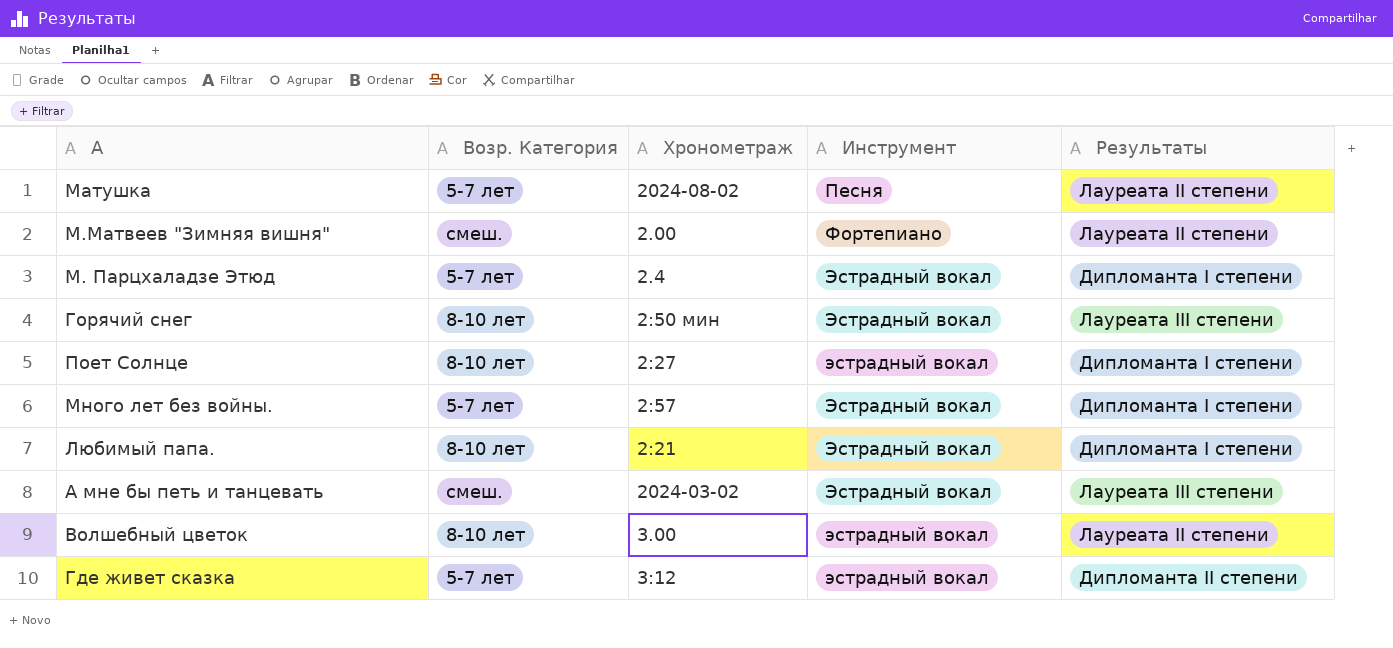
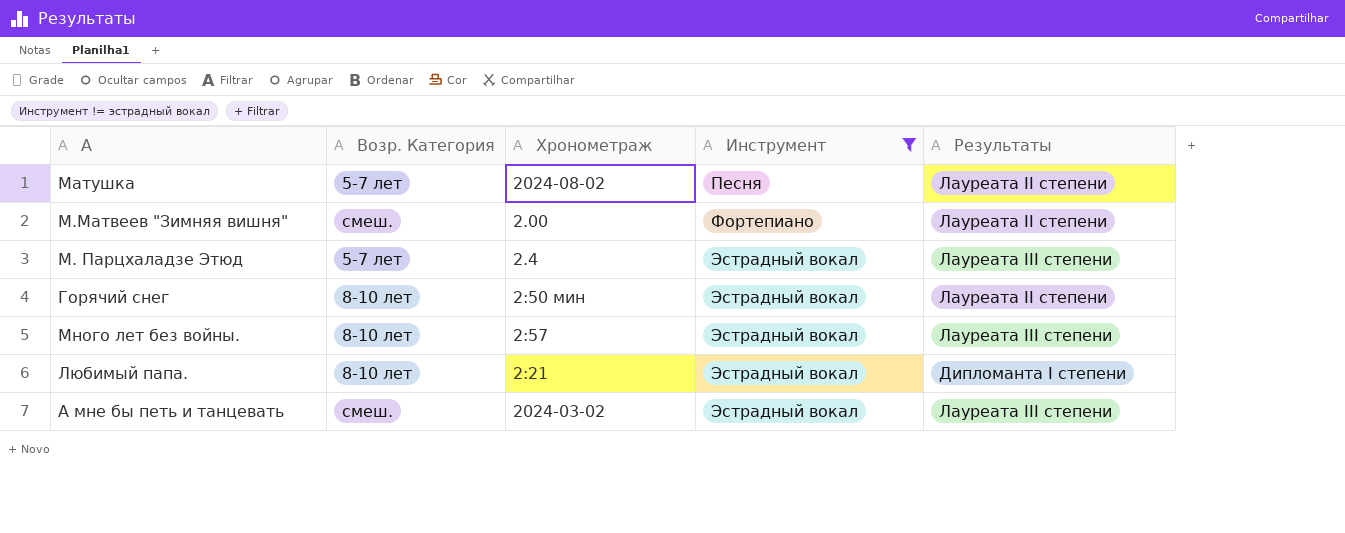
filter: none -> Инструмент != эстрадный вокал
М. Парцхаладзе Этюд | Результаты: Дипломанта I степени -> Лауреата III степени
Горячий снег | Результаты: Лауреата III степени -> Лауреата II степени
Много лет без войны. | Возр. Категория: 5-7 лет -> 8-10 лет
Много лет без войны. | Результаты: Дипломанта I степени -> Лауреата III степени

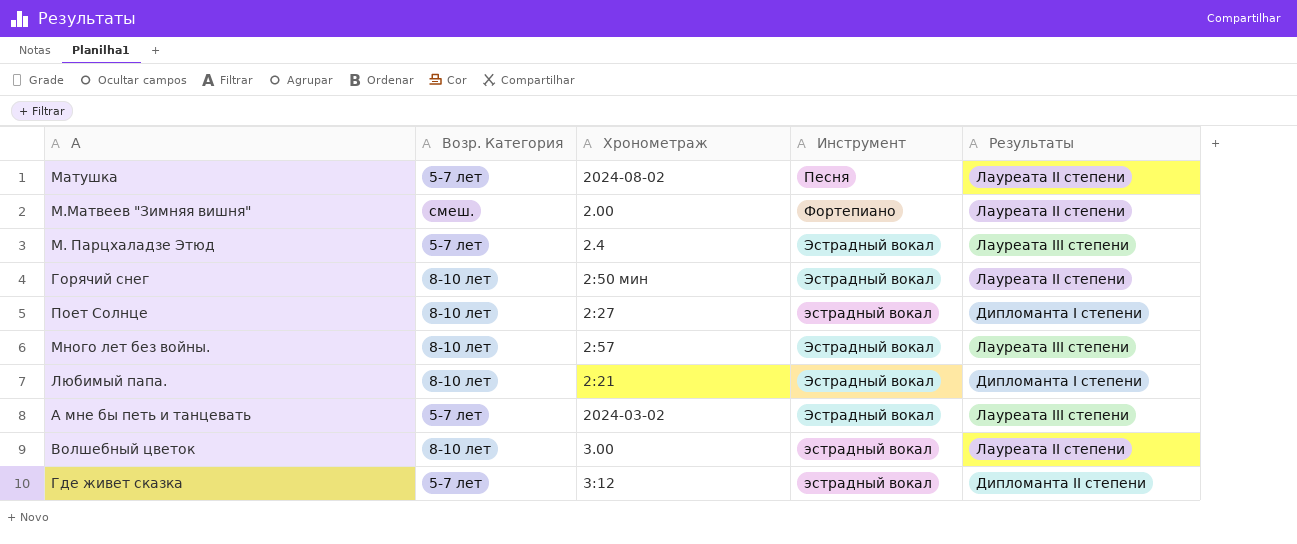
filter: Инструмент != эстрадный вокал -> none
А мне бы петь и танцевать | Возр. Категория: смеш. -> 5-7 лет

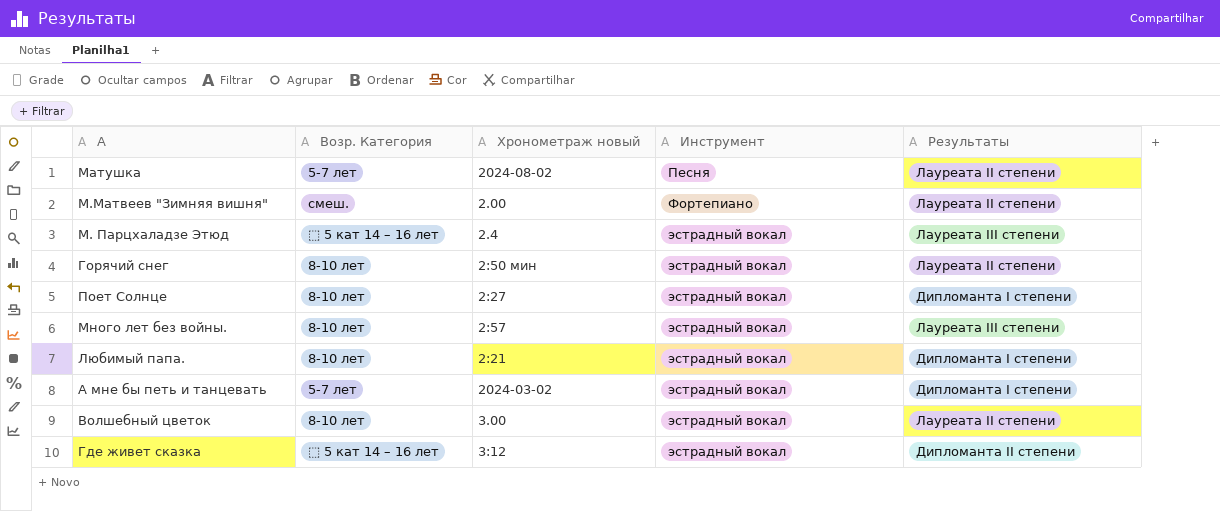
column name: Хронометраж -> Хронометраж новый
М. Парцхаладзе Этюд | Возр. Категория: 5-7 лет -> ⬚ 5 кат 14 – 16 лет
М. Парцхаладзе Этюд | Инструмент: Эстрадный вокал -> эстрадный вокал
Горячий снег | Инструмент: Эстрадный вокал -> эстрадный вокал
Много лет без войны. | Инструмент: Эстрадный вокал -> эстрадный вокал
Любимый папа. | Инструмент: Эстрадный вокал -> эстрадный вокал
А мне бы петь и танцевать | Инструмент: Эстрадный вокал -> эстрадный вокал
А мне бы петь и танцевать | Результаты: Лауреата III степени -> Дипломанта I степени
Где живет сказка | Возр. Категория: 5-7 лет -> ⬚ 5 кат 14 – 16 лет

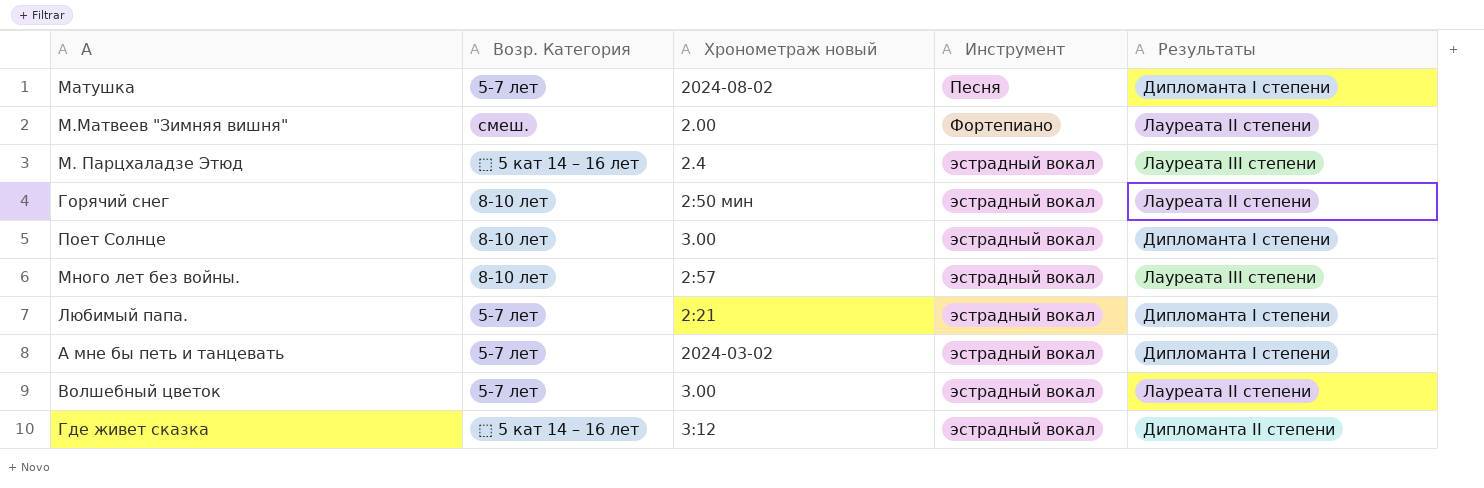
Матушка | Результаты: Лауреата II степени -> Дипломанта I степени
Поет Солнце | Хронометраж новый: 2:27 -> 3.00
Любимый папа. | Возр. Категория: 8-10 лет -> 5-7 лет
Волшебный цветок | Возр. Категория: 8-10 лет -> 5-7 лет

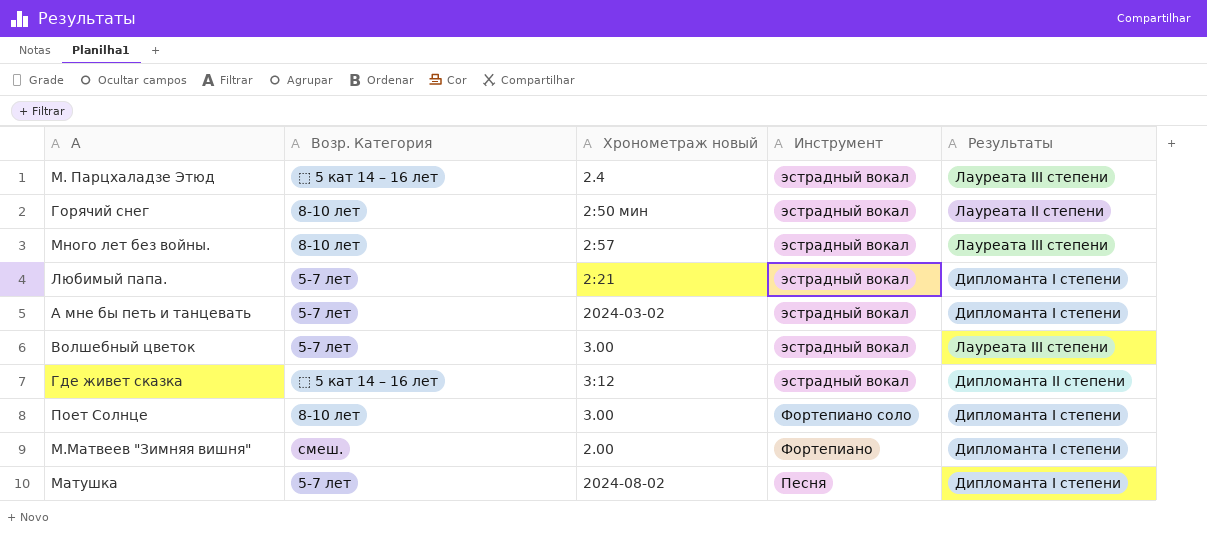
row order: Инструмент ascending -> Инструмент descending
Волшебный цветок | Результаты: Лауреата II степени -> Лауреата III степени
Поет Солнце | Инструмент: эстрадный вокал -> Фортепиано соло
М.Матвеев "Зимняя вишня" | Результаты: Лауреата II степени -> Дипломанта I степени

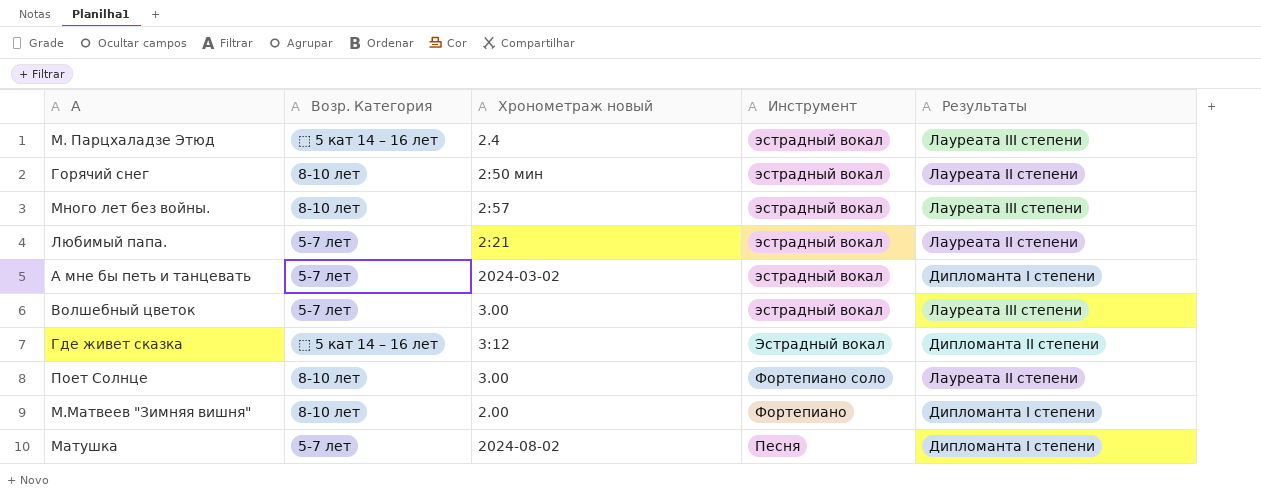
Любимый папа. | Результаты: Дипломанта I степени -> Лауреата II степени
Где живет сказка | Инструмент: эстрадный вокал -> Эстрадный вокал
Поет Солнце | Результаты: Дипломанта I степени -> Лауреата II степени
М.Матвеев "Зимняя вишня" | Возр. Категория: смеш. -> 8-10 лет

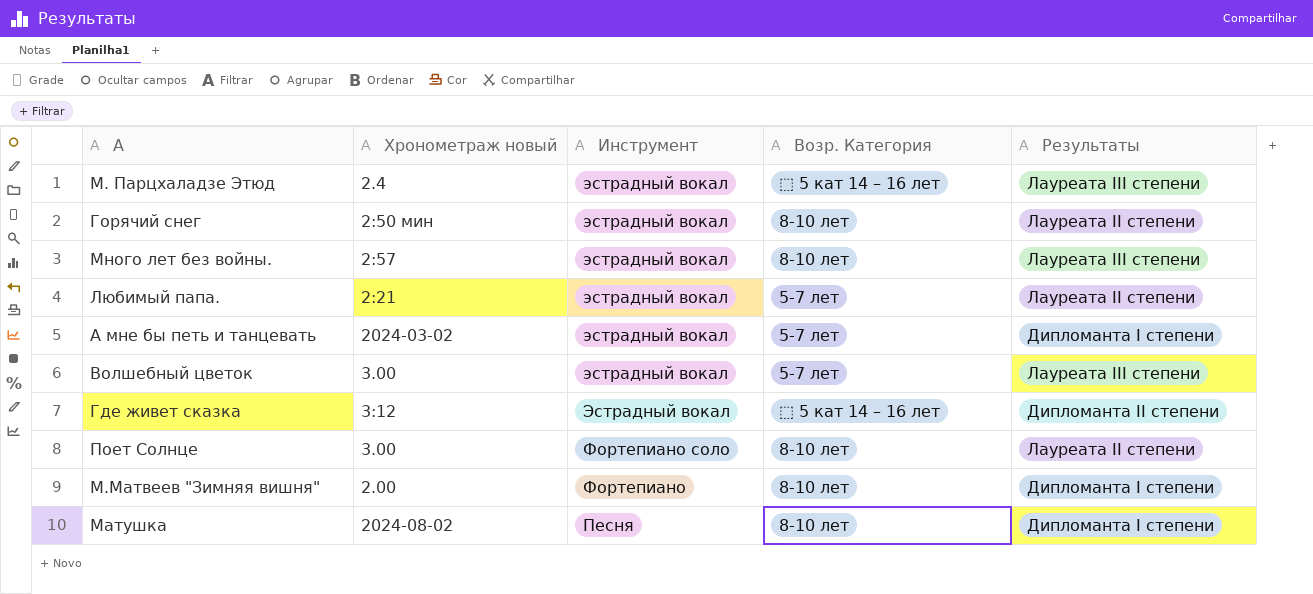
column Возр. Категория | position: 2 -> 4
Матушка | Возр. Категория: 5-7 лет -> 8-10 лет

